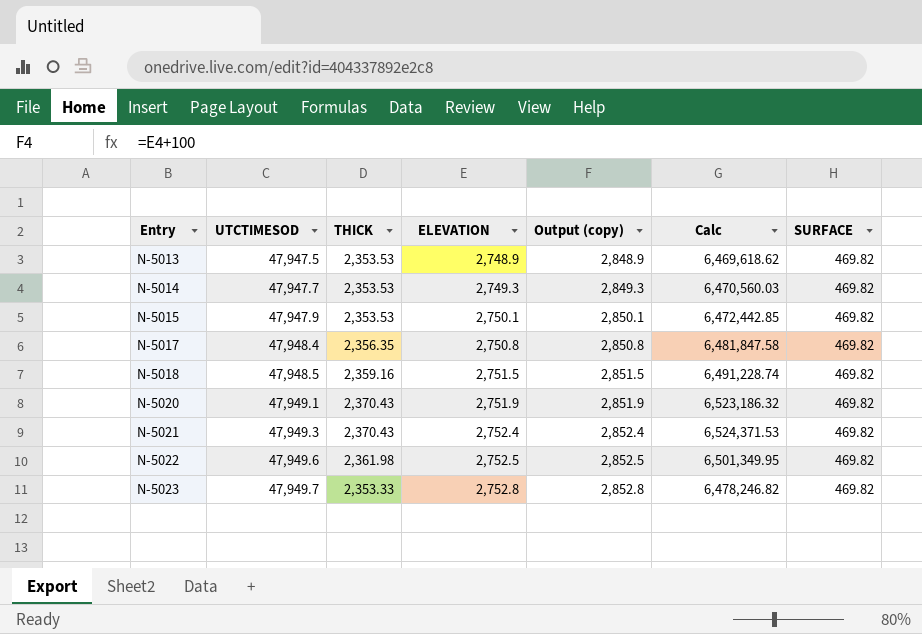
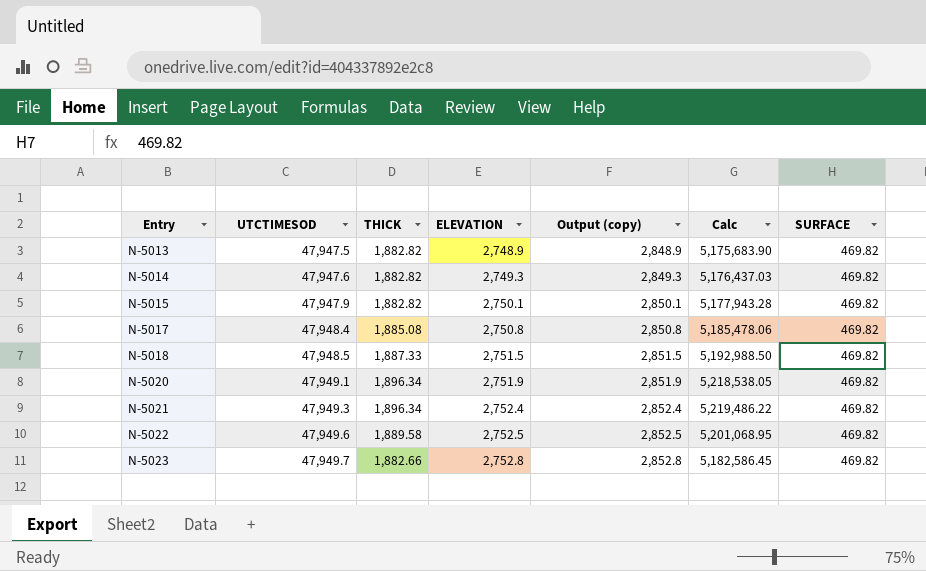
N-5013 | THICK: 2,353.53 -> 1,882.82
N-5013 | Calc: 6,469,618.62 -> 5,175,683.90
N-5014 | UTCTIMESOD: 47,947.7 -> 47,947.6
N-5014 | THICK: 2,353.53 -> 1,882.82
N-5014 | Calc: 6,470,560.03 -> 5,176,437.03
N-5015 | THICK: 2,353.53 -> 1,882.82
N-5015 | Calc: 6,472,442.85 -> 5,177,943.28
N-5017 | THICK: 2,356.35 -> 1,885.08
N-5017 | Calc: 6,481,847.58 -> 5,185,478.06
N-5018 | THICK: 2,359.16 -> 1,887.33
N-5018 | Calc: 6,491,228.74 -> 5,192,988.50
N-5020 | THICK: 2,370.43 -> 1,896.34
N-5020 | Calc: 6,523,186.32 -> 5,218,538.05
N-5021 | THICK: 2,370.43 -> 1,896.34
N-5021 | Calc: 6,524,371.53 -> 5,219,486.22
N-5022 | THICK: 2,361.98 -> 1,889.58
N-5022 | Calc: 6,501,349.95 -> 5,201,068.95
N-5023 | THICK: 2,353.33 -> 1,882.66
N-5023 | Calc: 6,478,246.82 -> 5,182,586.45

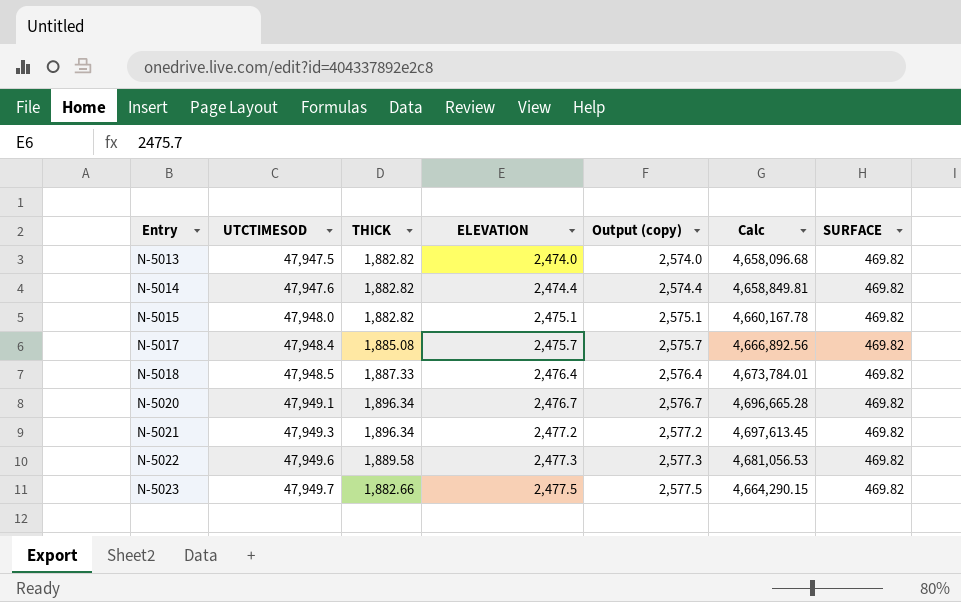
N-5013 | ELEVATION: 2,748.9 -> 2,474.0
N-5013 | Output (copy): 2,848.9 -> 2,574.0
N-5013 | Calc: 5,175,683.90 -> 4,658,096.68
N-5014 | ELEVATION: 2,749.3 -> 2,474.4
N-5014 | Output (copy): 2,849.3 -> 2,574.4
N-5014 | Calc: 5,176,437.03 -> 4,658,849.81
N-5015 | UTCTIMESOD: 47,947.9 -> 47,948.0
N-5015 | ELEVATION: 2,750.1 -> 2,475.1
N-5015 | Output (copy): 2,850.1 -> 2,575.1
N-5015 | Calc: 5,177,943.28 -> 4,660,167.78
N-5017 | ELEVATION: 2,750.8 -> 2,475.7
N-5017 | Output (copy): 2,850.8 -> 2,575.7
N-5017 | Calc: 5,185,478.06 -> 4,666,892.56
N-5018 | ELEVATION: 2,751.5 -> 2,476.4
N-5018 | Output (copy): 2,851.5 -> 2,576.4
N-5018 | Calc: 5,192,988.50 -> 4,673,784.01
N-5020 | ELEVATION: 2,751.9 -> 2,476.7
N-5020 | Output (copy): 2,851.9 -> 2,576.7
N-5020 | Calc: 5,218,538.05 -> 4,696,665.28
N-5021 | ELEVATION: 2,752.4 -> 2,477.2
N-5021 | Output (copy): 2,852.4 -> 2,577.2
N-5021 | Calc: 5,219,486.22 -> 4,697,613.45
N-5022 | ELEVATION: 2,752.5 -> 2,477.3
N-5022 | Output (copy): 2,852.5 -> 2,577.3
N-5022 | Calc: 5,201,068.95 -> 4,681,056.53
N-5023 | ELEVATION: 2,752.8 -> 2,477.5
N-5023 | Output (copy): 2,852.8 -> 2,577.5
N-5023 | Calc: 5,182,586.45 -> 4,664,290.15

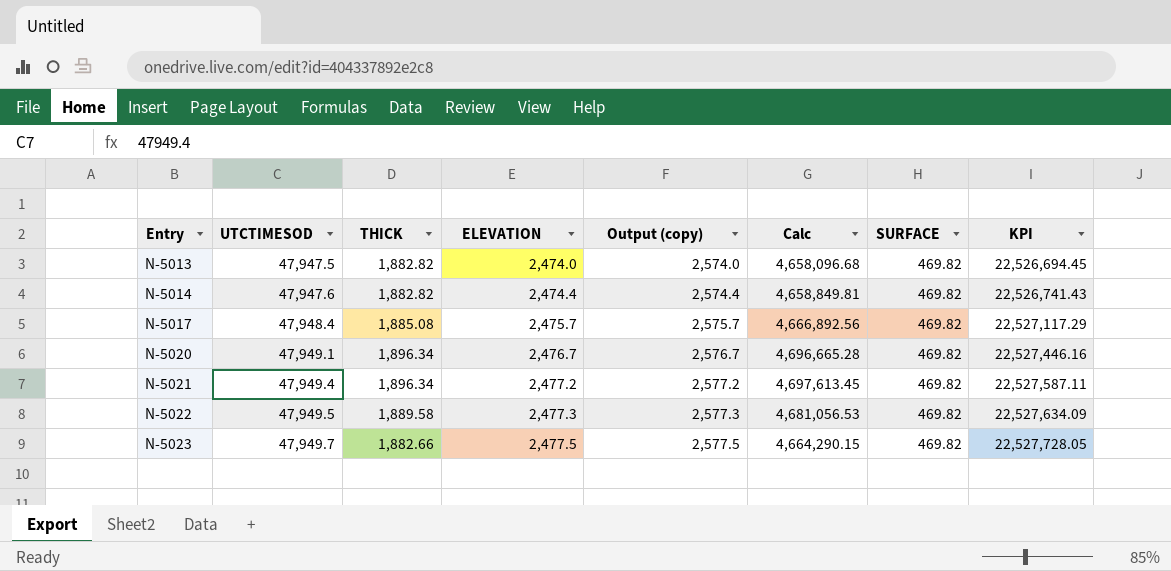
column KPI | formula: none -> [UTCTIMESOD] * [SURFACE]
row N-5015: 47,948.0 | 1,882.82 | 2,475.1 | 2,575.1 | 4,660,167.78 | 469.82 -> none
row N-5018: 47,948.5 | 1,887.33 | 2,476.4 | 2,576.4 | 4,673,784.01 | 469.82 -> none
N-5021 | UTCTIMESOD: 47,949.3 -> 47,949.4
N-5022 | UTCTIMESOD: 47,949.6 -> 47,949.5

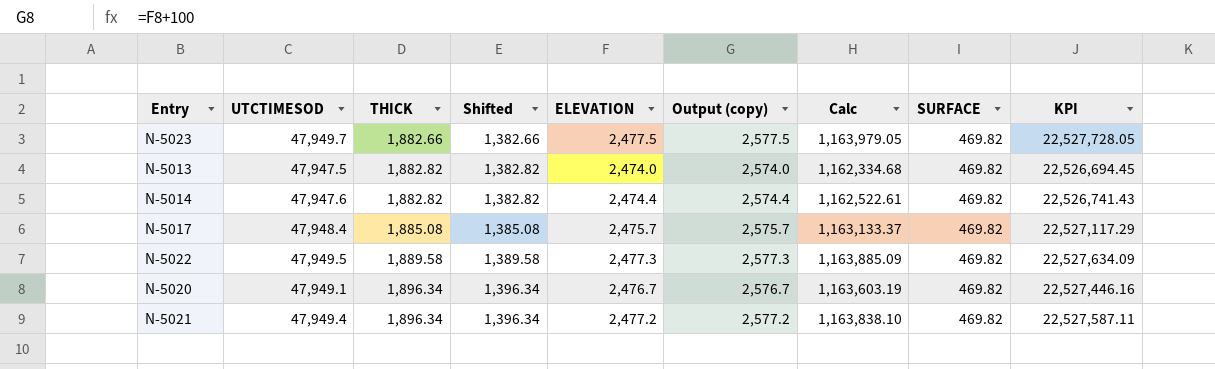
row order: Entry ascending -> THICK ascending
column Shifted | formula: none -> [THICK] - 500
column Calc | formula: [THICK] * [ELEVATION] -> [ELEVATION] * [SURFACE]

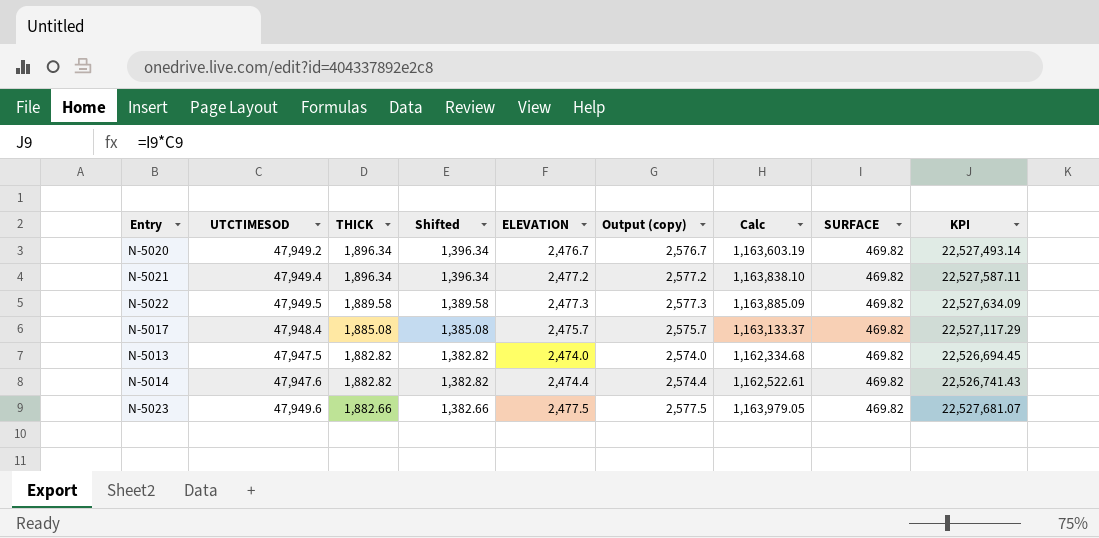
row order: THICK ascending -> THICK descending
N-5020 | UTCTIMESOD: 47,949.1 -> 47,949.2
N-5020 | KPI: 22,527,446.16 -> 22,527,493.14
N-5023 | UTCTIMESOD: 47,949.7 -> 47,949.6
N-5023 | KPI: 22,527,728.05 -> 22,527,681.07

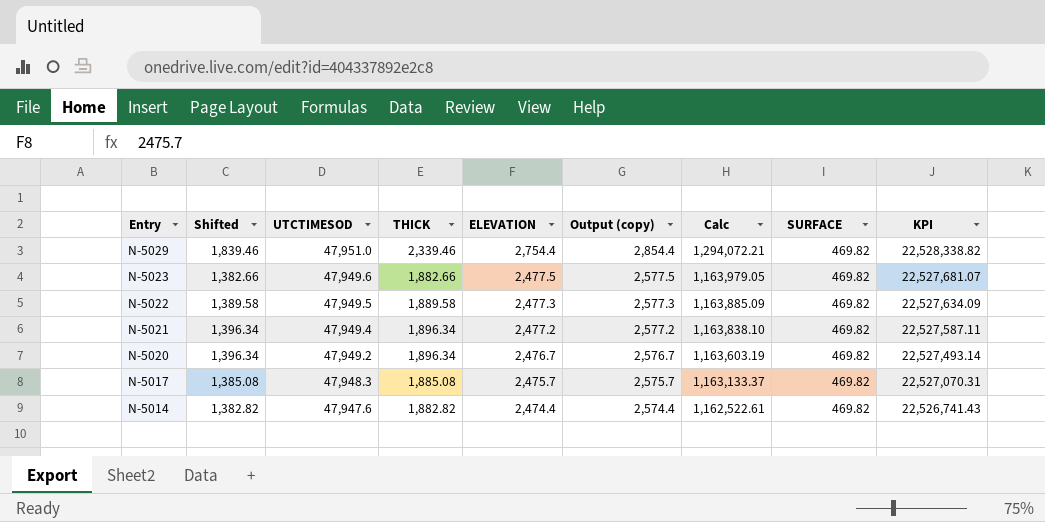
row order: THICK descending -> Entry descending
column Shifted | position: 4 -> 2
row N-5013: 47,947.5 | 1,882.82 | 1,382.82 | 2,474.0 | 2,574.0 | 1,162,334.68 | 469.82 | 22,526,694.45 -> none
row N-5029: none -> 1,839.46 | 47,951.0 | 2,339.46 | 2,754.4 | 2,854.4 | 1,294,072.21 | 469.82 | 22,528,338.82
N-5017 | UTCTIMESOD: 47,948.4 -> 47,948.3
N-5017 | KPI: 22,527,117.29 -> 22,527,070.31

